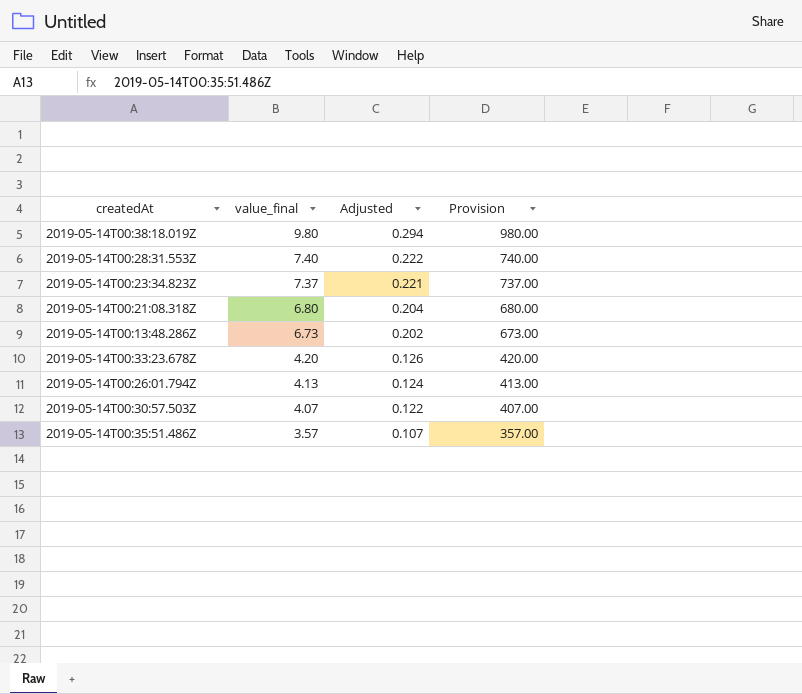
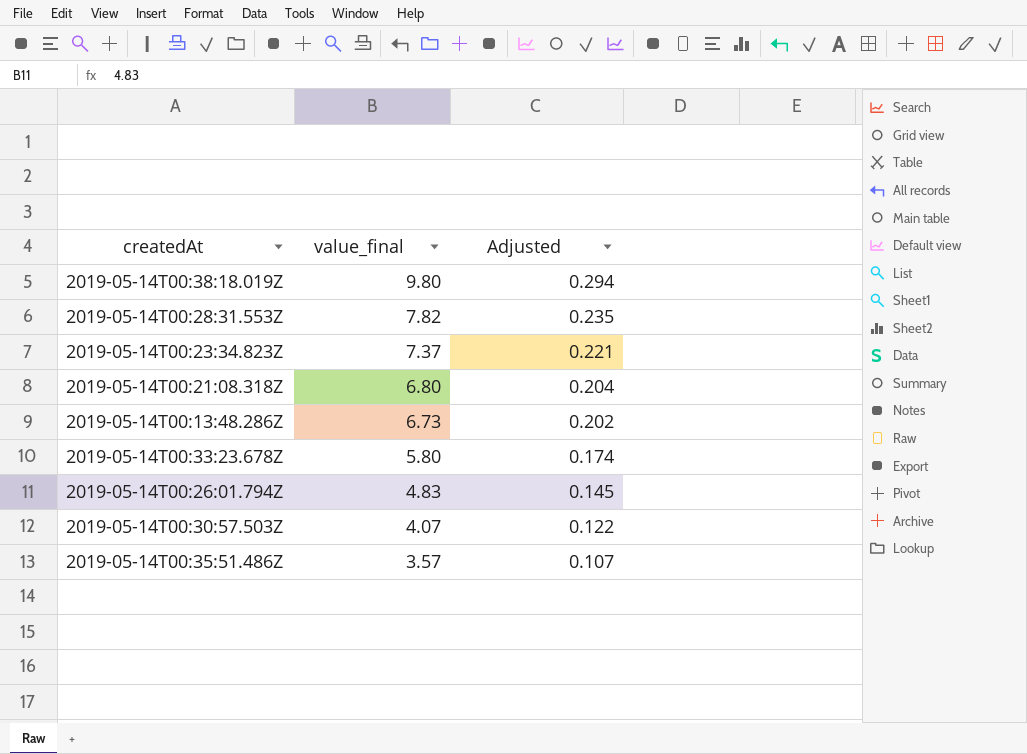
column Provision | formula: [value_final] * 100 -> none
2019-05-14T00:28:31.553Z | value_final: 7.40 -> 7.82
2019-05-14T00:28:31.553Z | Adjusted: 0.222 -> 0.235
2019-05-14T00:33:23.678Z | value_final: 4.20 -> 5.80
2019-05-14T00:33:23.678Z | Adjusted: 0.126 -> 0.174
2019-05-14T00:26:01.794Z | value_final: 4.13 -> 4.83
2019-05-14T00:26:01.794Z | Adjusted: 0.124 -> 0.145

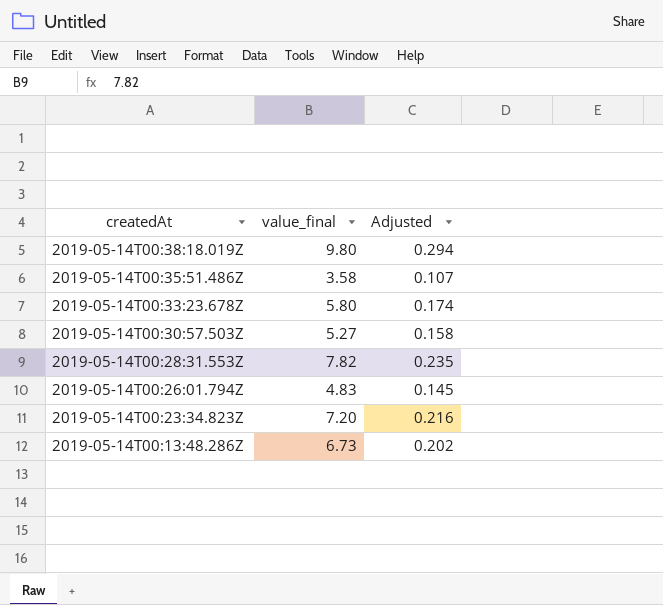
row order: value_final descending -> createdAt descending
row 2019-05-14T00:21:08.318Z: 6.80 | 0.204 -> none
2019-05-14T00:35:51.486Z | value_final: 3.57 -> 3.58
2019-05-14T00:30:57.503Z | value_final: 4.07 -> 5.27
2019-05-14T00:30:57.503Z | Adjusted: 0.122 -> 0.158
2019-05-14T00:23:34.823Z | value_final: 7.37 -> 7.20
2019-05-14T00:23:34.823Z | Adjusted: 0.221 -> 0.216

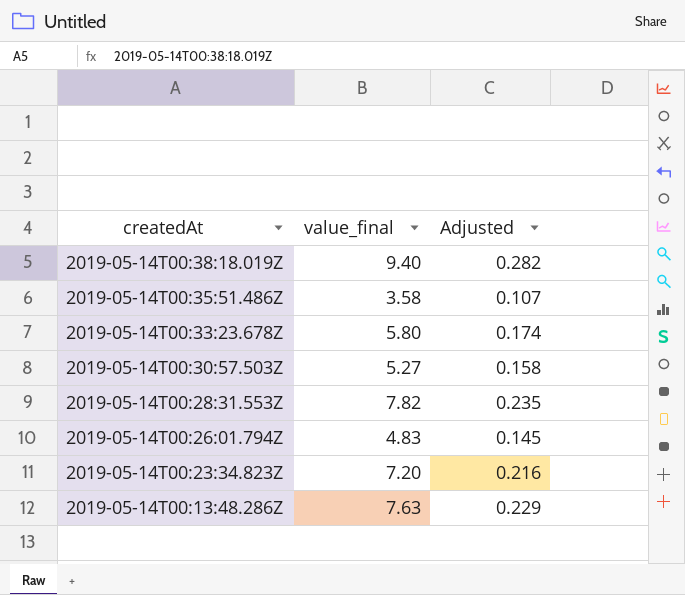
2019-05-14T00:38:18.019Z | value_final: 9.80 -> 9.40
2019-05-14T00:38:18.019Z | Adjusted: 0.294 -> 0.282
2019-05-14T00:13:48.286Z | value_final: 6.73 -> 7.63
2019-05-14T00:13:48.286Z | Adjusted: 0.202 -> 0.229

